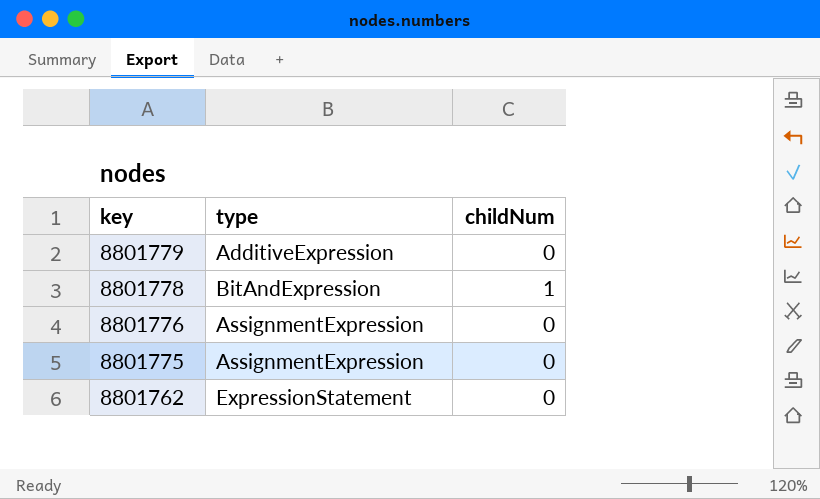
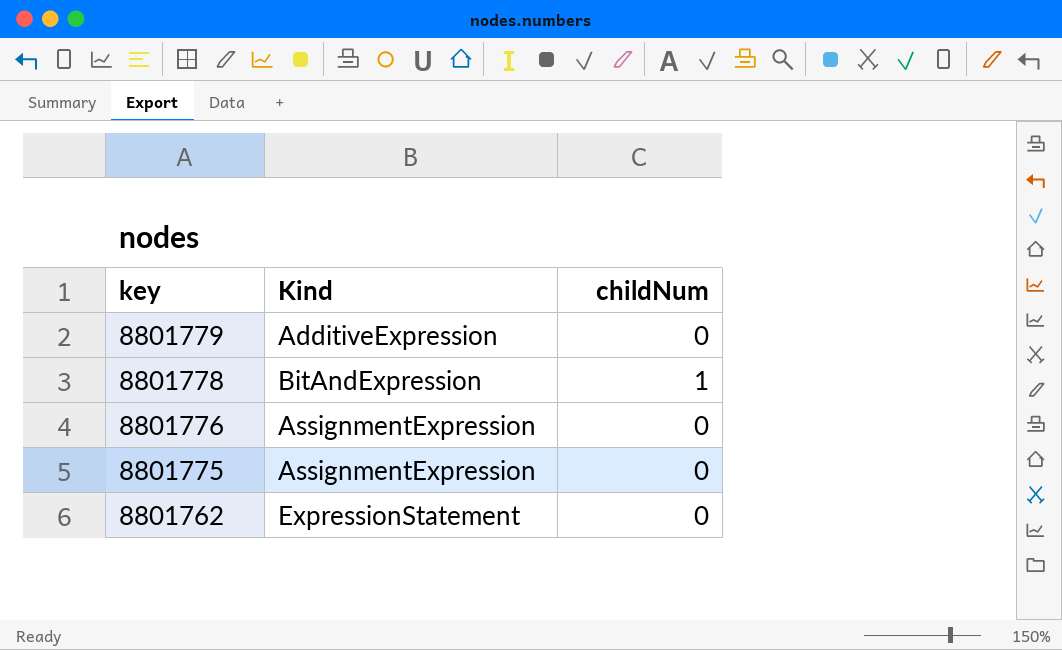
column name: type -> Kind

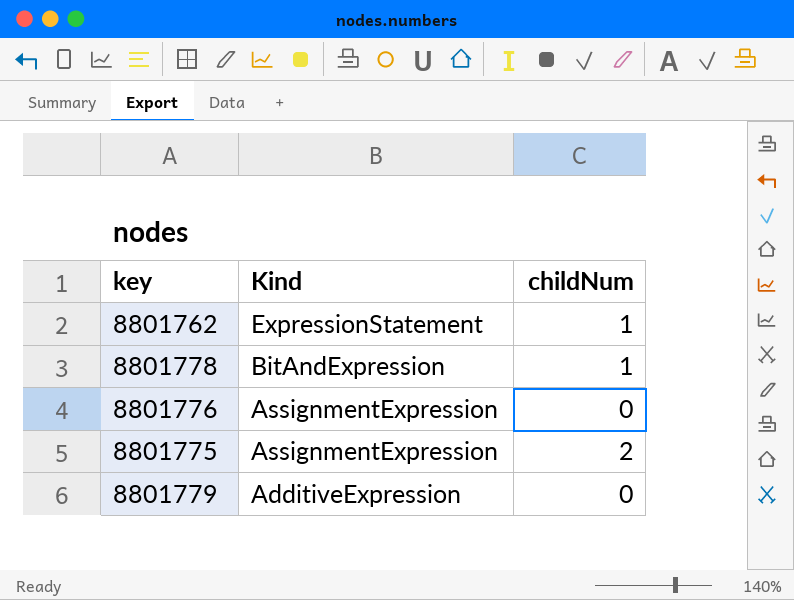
row order: key descending -> Kind descending
8801762 | childNum: 0 -> 1
8801775 | childNum: 0 -> 2

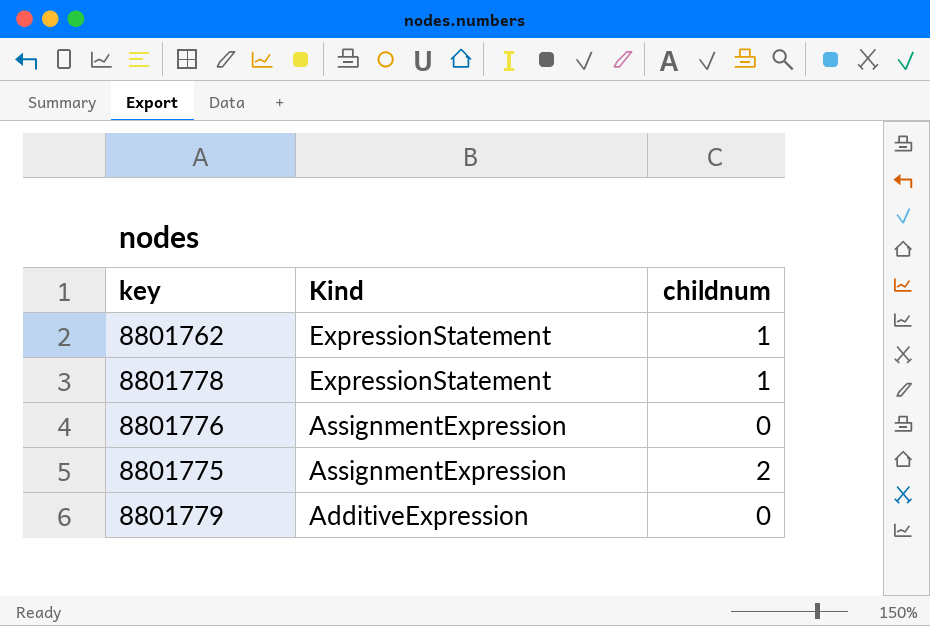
column name: childNum -> childnum
8801778 | Kind: BitAndExpression -> ExpressionStatement

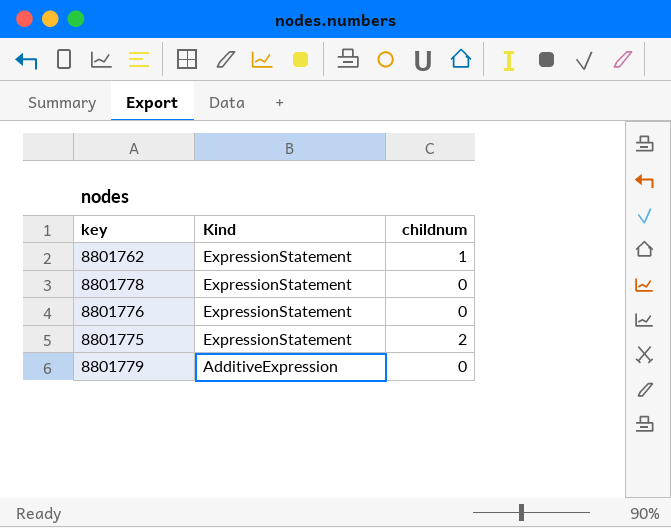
8801778 | childnum: 1 -> 0
8801776 | Kind: AssignmentExpression -> ExpressionStatement
8801775 | Kind: AssignmentExpression -> ExpressionStatement

